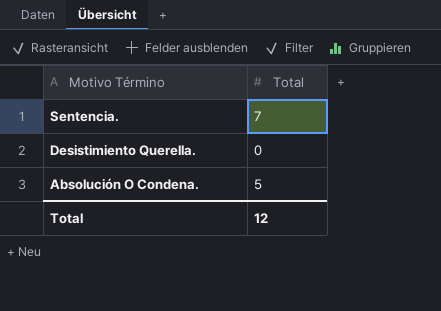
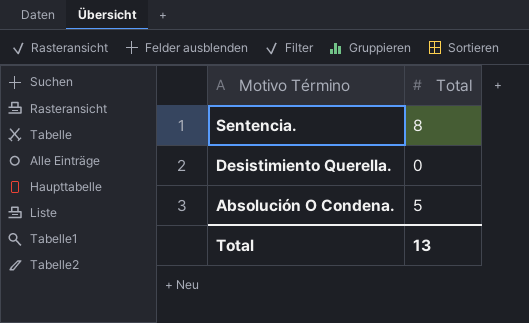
Sentencia. | Total: 7 -> 8
Total | Total: 12 -> 13

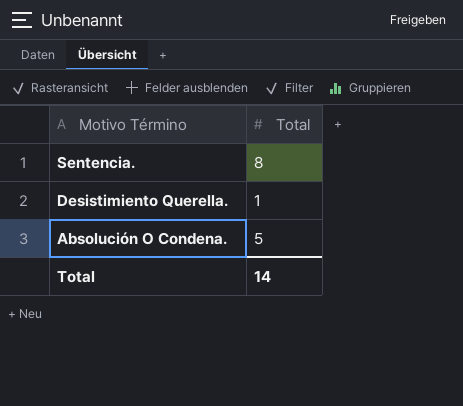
Desistimiento Querella. | Total: 0 -> 1
Total | Total: 13 -> 14

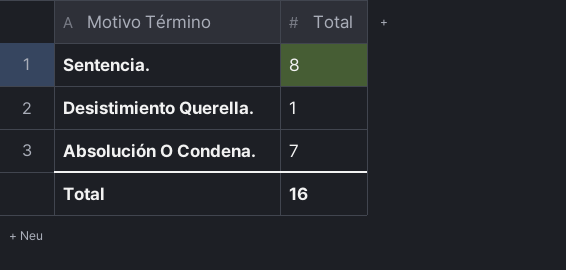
Absolución O Condena. | Total: 5 -> 7
Total | Total: 14 -> 16

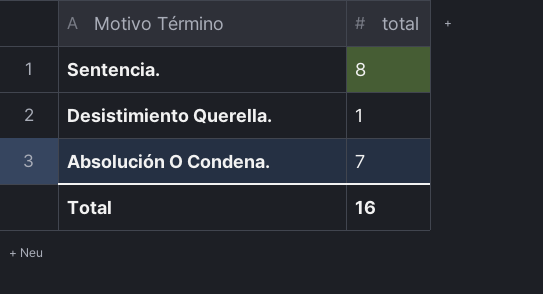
column name: Total -> total

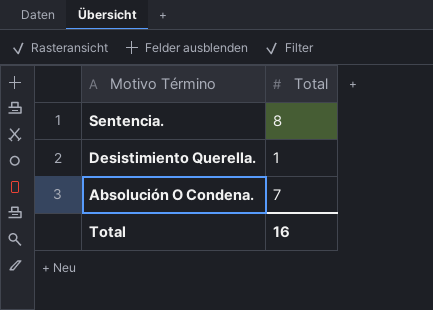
column name: total -> Total

